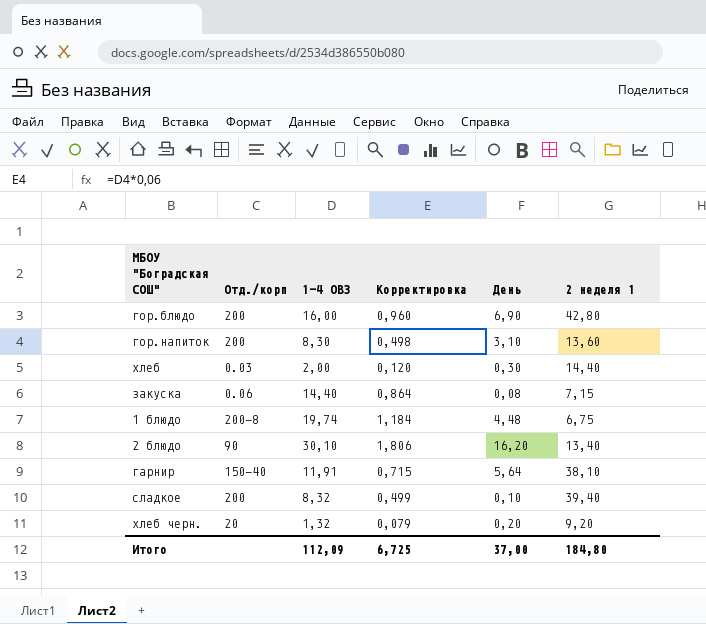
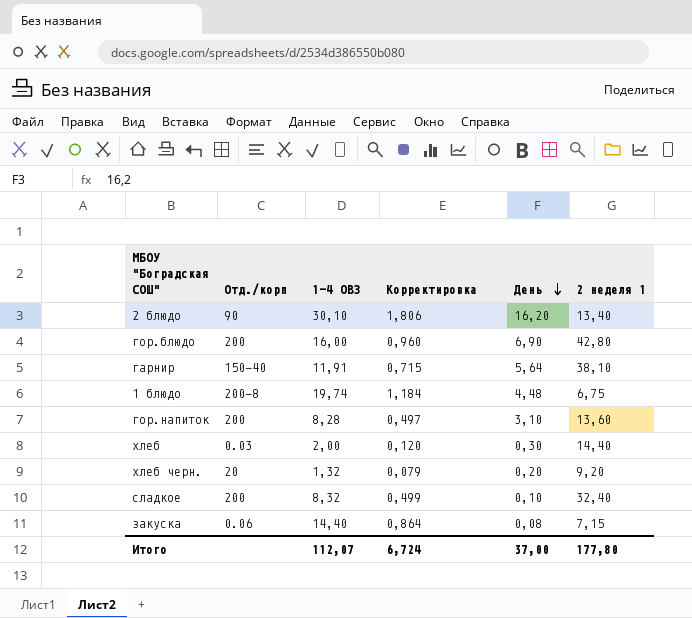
row order: none -> День descending
гор.напиток | 1-4 ОВЗ: 8,30 -> 8,28
гор.напиток | Корректировка: 0,498 -> 0,497
сладкое | 2 неделя 1: 39,40 -> 32,40
Итого | 1-4 ОВЗ: 112,09 -> 112,07
Итого | Корректировка: 6,725 -> 6,724
Итого | 2 неделя 1: 184,80 -> 177,80

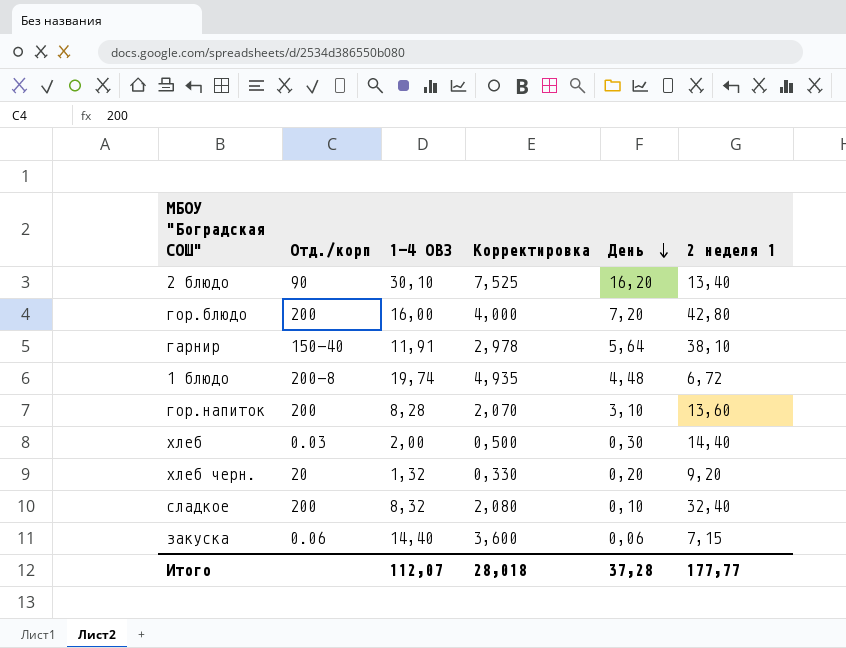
column Корректировка | formula: [1-4 ОВЗ] * 0,06 -> [1-4 ОВЗ] * 0,25
гор.блюдо | День: 6,90 -> 7,20
1 блюдо | 2 неделя 1: 6,75 -> 6,72
закуска | День: 0,08 -> 0,06
Итого | Корректировка: 6,724 -> 28,018
Итого | День: 37,00 -> 37,28
Итого | 2 неделя 1: 177,80 -> 177,77

